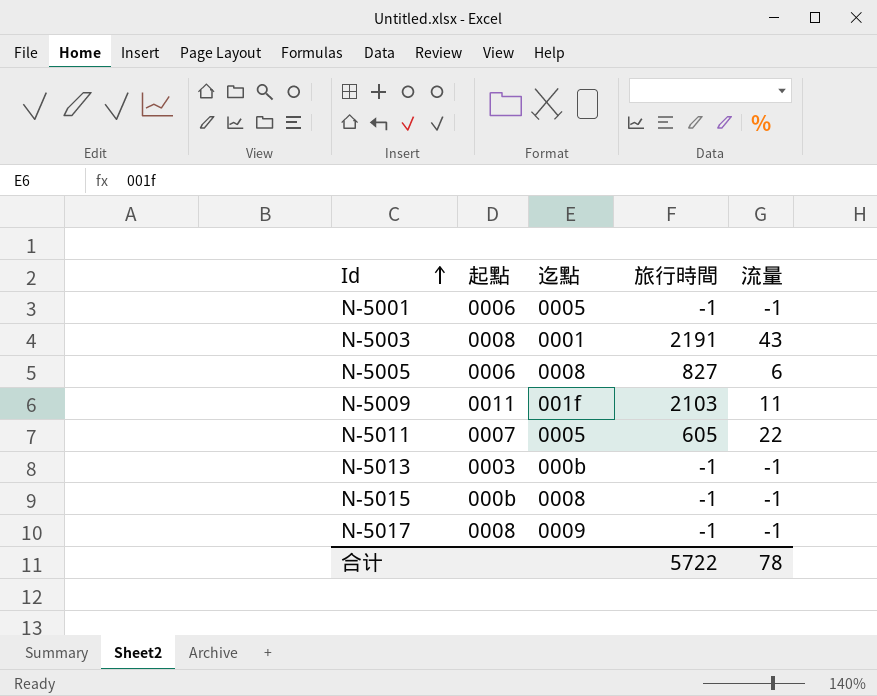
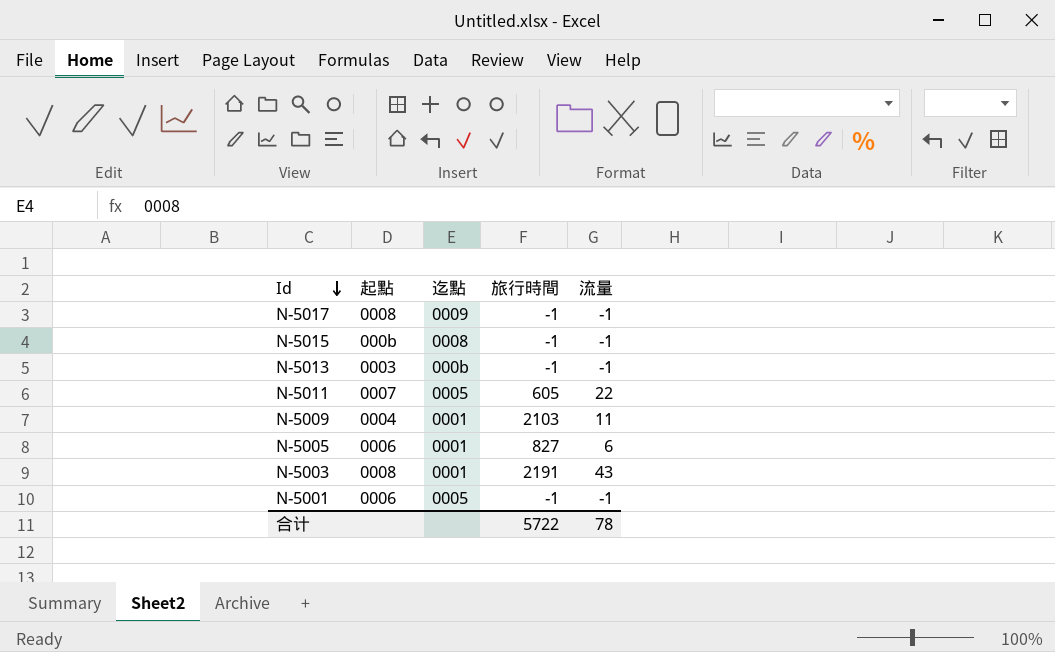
row order: Id ascending -> Id descending
N-5009 | 起點: 0011 -> 0004
N-5009 | 迄點: 001f -> 0001
N-5005 | 迄點: 0008 -> 0001

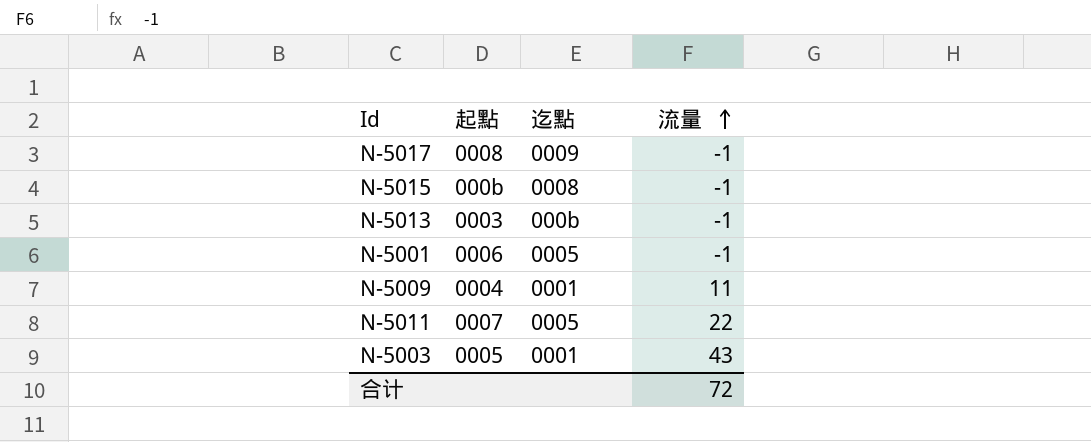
row order: Id descending -> 流量 ascending
column 旅行時間 | position: 4 -> none
row N-5005: 0006 | 0001 | 827 | 6 -> none
N-5003 | 起點: 0008 -> 0005
合计 | 流量: 78 -> 72

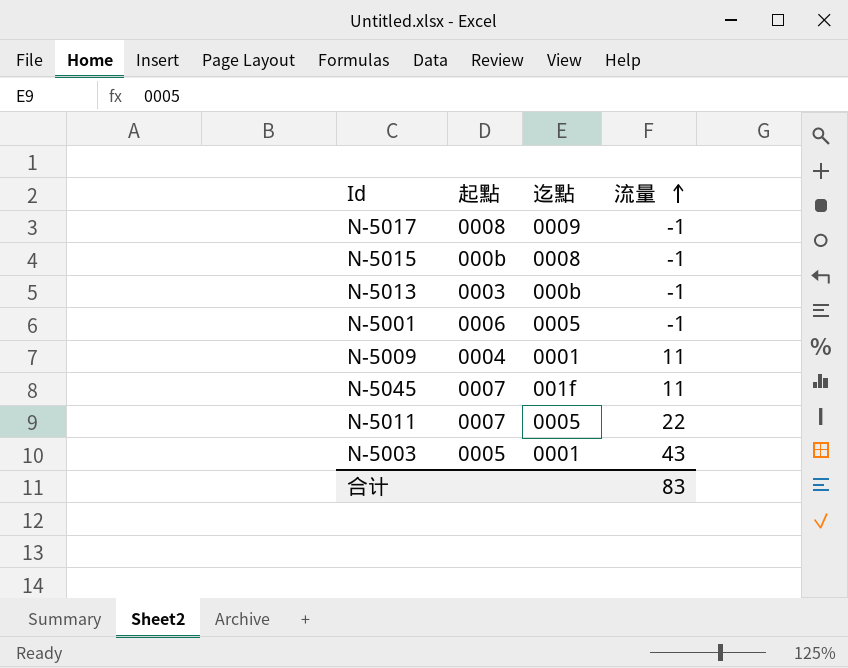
row N-5045: none -> 0007 | 001f | 11
合计 | 流量: 72 -> 83

